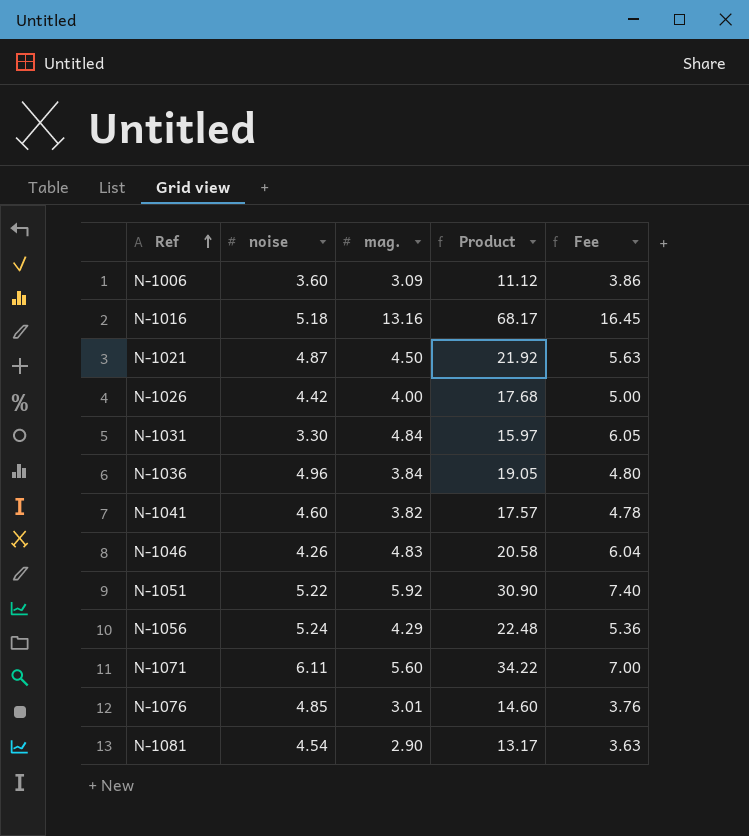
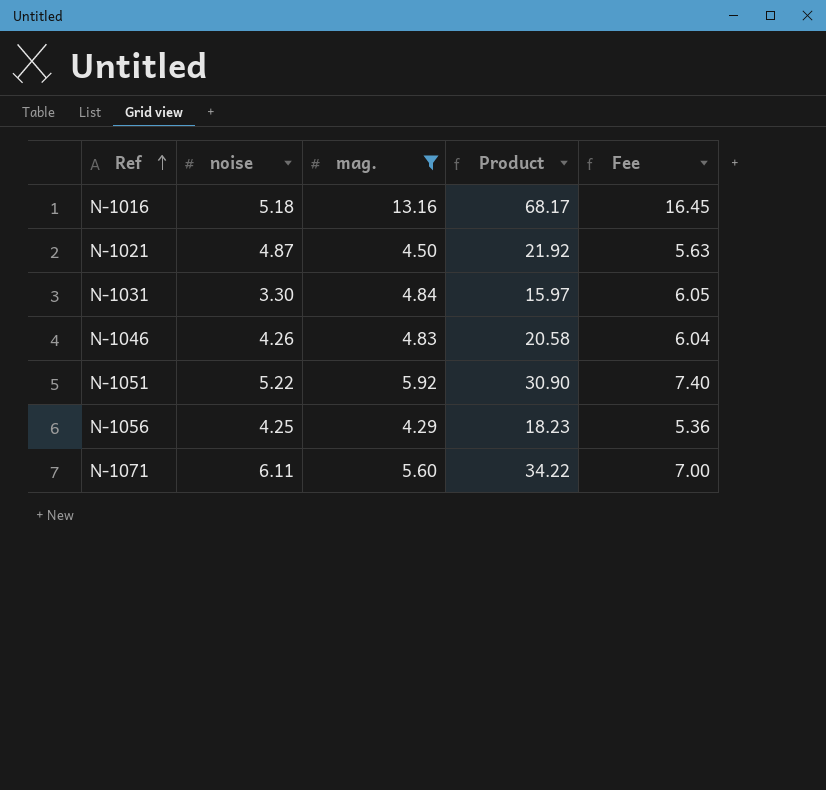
filter: none -> mag. >= 4.29
N-1056 | noise: 5.24 -> 4.25
N-1056 | Product: 22.48 -> 18.23

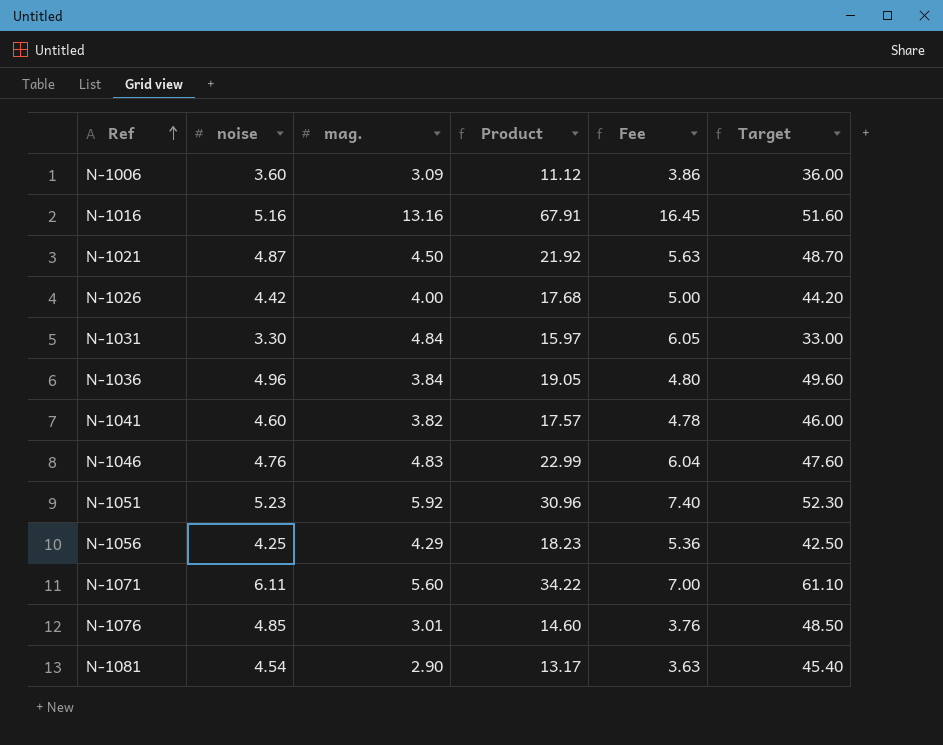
filter: mag. >= 4.29 -> none
column Target | formula: none -> [noise] * 10
N-1016 | noise: 5.18 -> 5.16
N-1016 | Product: 68.17 -> 67.91
N-1046 | noise: 4.26 -> 4.76
N-1046 | Product: 20.58 -> 22.99
N-1051 | noise: 5.22 -> 5.23
N-1051 | Product: 30.90 -> 30.96

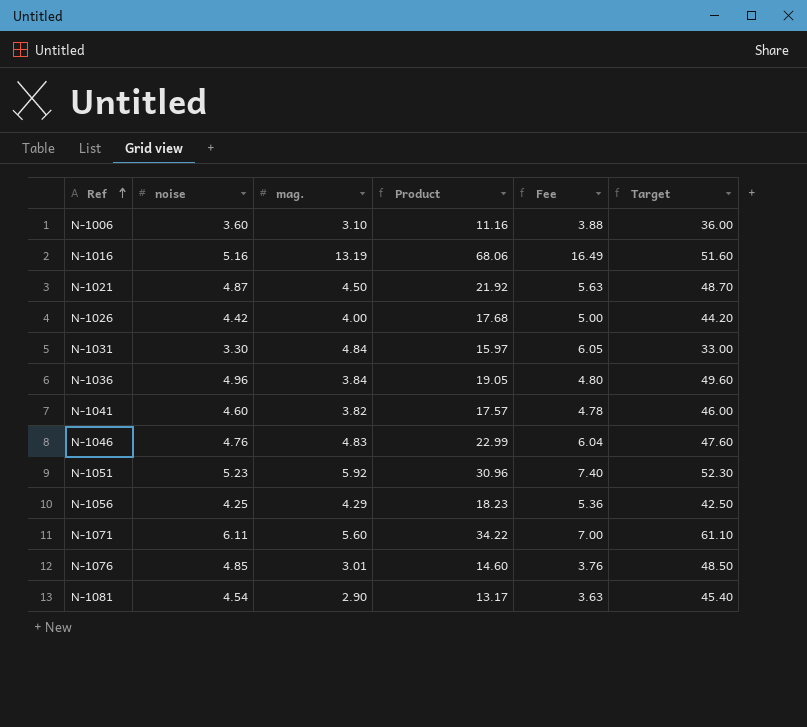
N-1006 | mag.: 3.09 -> 3.10
N-1006 | Product: 11.12 -> 11.16
N-1006 | Fee: 3.86 -> 3.88
N-1016 | mag.: 13.16 -> 13.19
N-1016 | Product: 67.91 -> 68.06
N-1016 | Fee: 16.45 -> 16.49

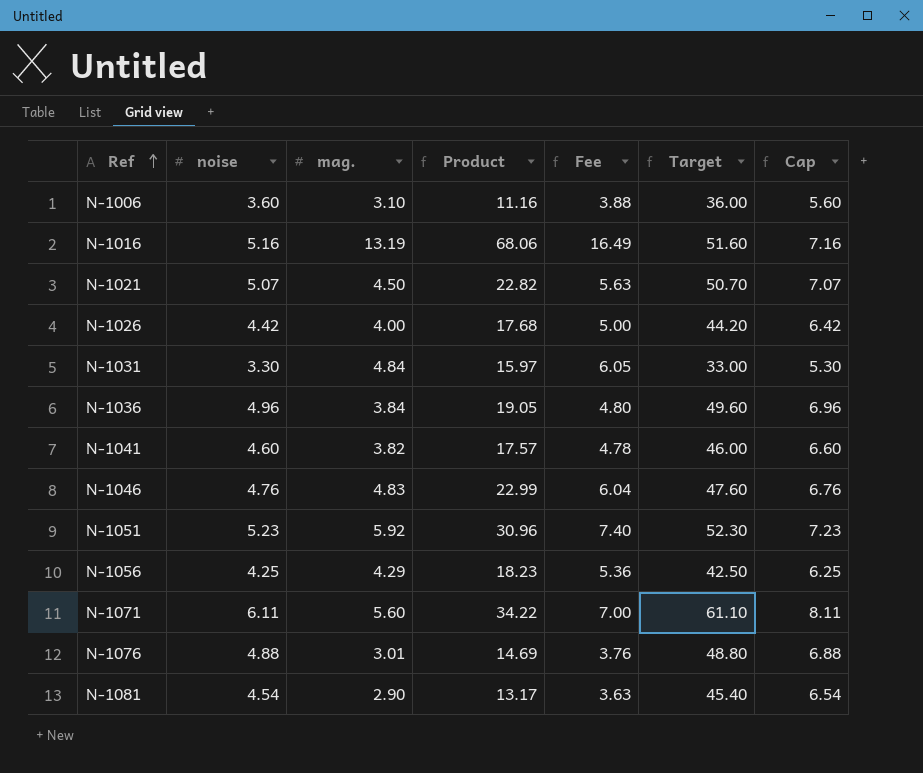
column Cap | formula: none -> [noise] + 2
N-1021 | noise: 4.87 -> 5.07
N-1021 | Product: 21.92 -> 22.82
N-1021 | Target: 48.70 -> 50.70
N-1076 | noise: 4.85 -> 4.88
N-1076 | Product: 14.60 -> 14.69
N-1076 | Target: 48.50 -> 48.80

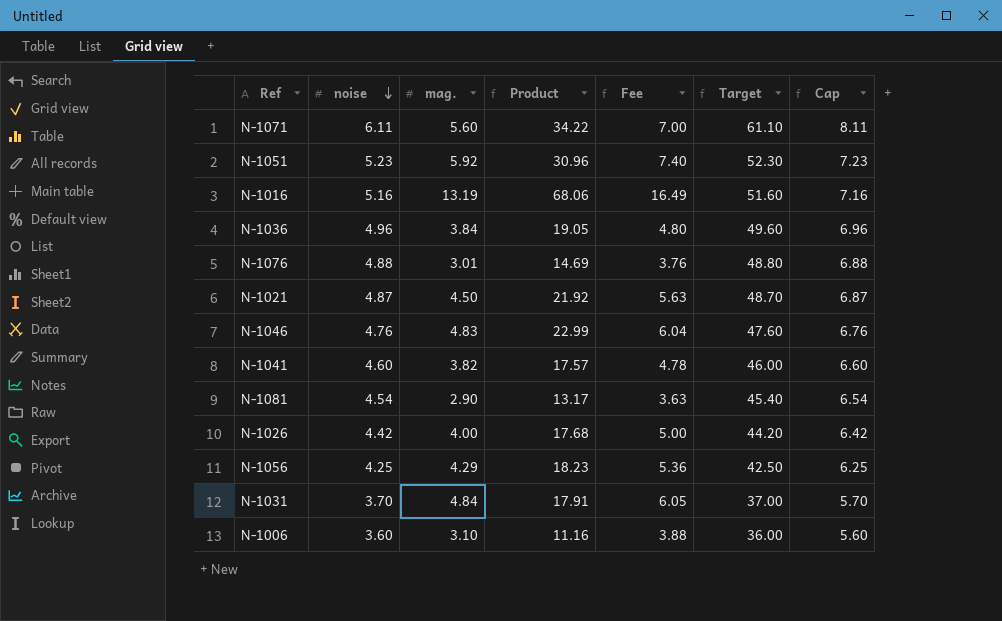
row order: Ref ascending -> noise descending
N-1021 | noise: 5.07 -> 4.87
N-1021 | Product: 22.82 -> 21.92
N-1021 | Target: 50.70 -> 48.70
N-1021 | Cap: 7.07 -> 6.87
N-1031 | noise: 3.30 -> 3.70
N-1031 | Product: 15.97 -> 17.91
N-1031 | Target: 33.00 -> 37.00
N-1031 | Cap: 5.30 -> 5.70

